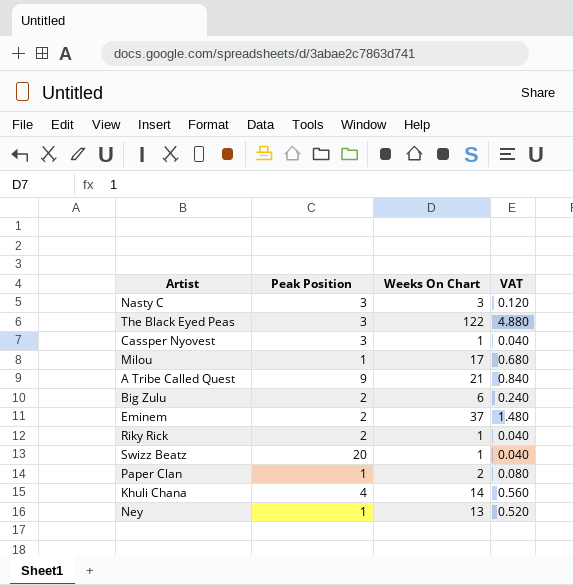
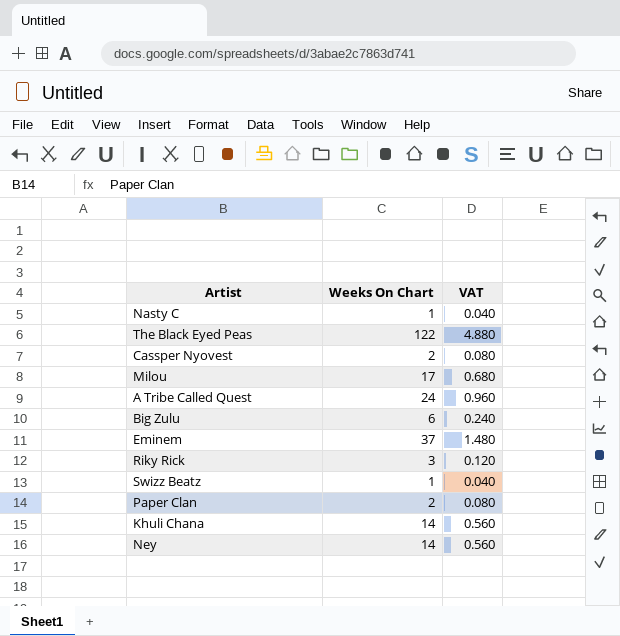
column Peak Position | position: 2 -> none
Nasty C | Weeks On Chart: 3 -> 1
Nasty C | VAT: 0.120 -> 0.040
Cassper Nyovest | Weeks On Chart: 1 -> 2
Cassper Nyovest | VAT: 0.040 -> 0.080
A Tribe Called Quest | Weeks On Chart: 21 -> 24
A Tribe Called Quest | VAT: 0.840 -> 0.960
Riky Rick | Weeks On Chart: 1 -> 3
Riky Rick | VAT: 0.040 -> 0.120
Ney | Weeks On Chart: 13 -> 14
Ney | VAT: 0.520 -> 0.560

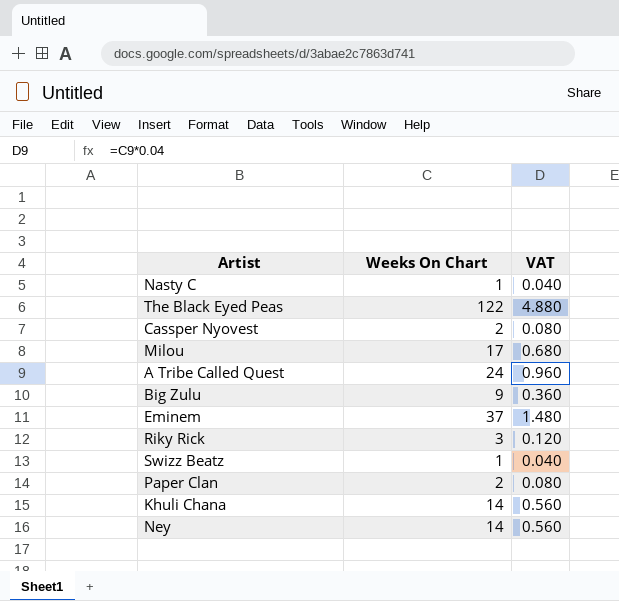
Big Zulu | Weeks On Chart: 6 -> 9
Big Zulu | VAT: 0.240 -> 0.360

